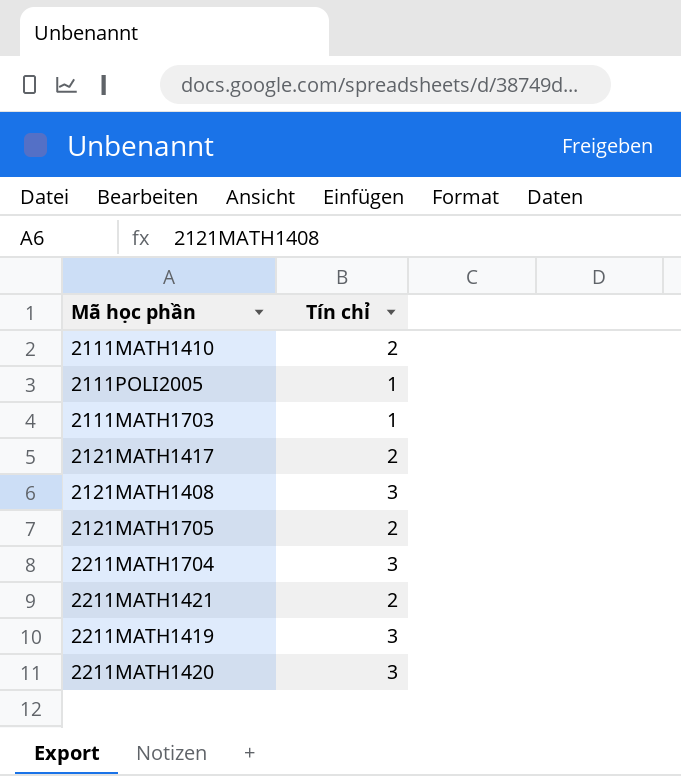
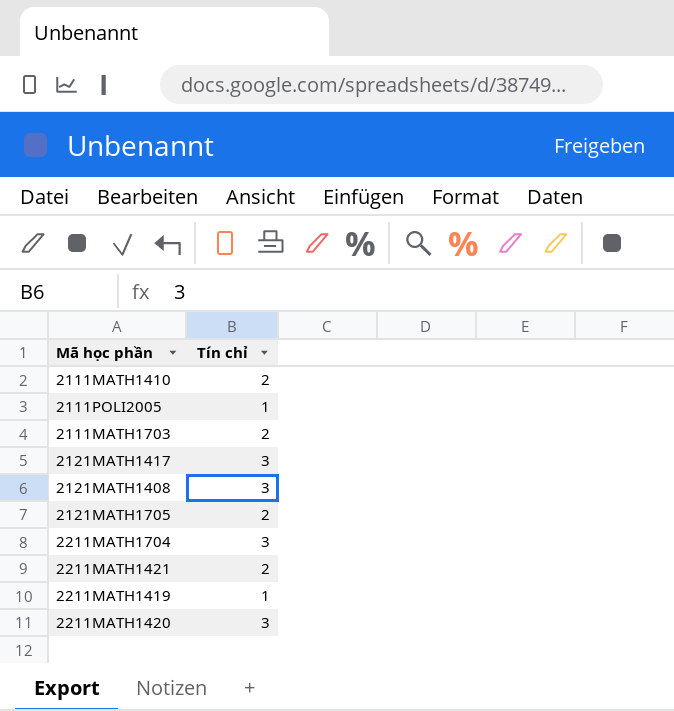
2111MATH1703 | Tín chỉ: 1 -> 2
2121MATH1417 | Tín chỉ: 2 -> 3
2211MATH1419 | Tín chỉ: 3 -> 1

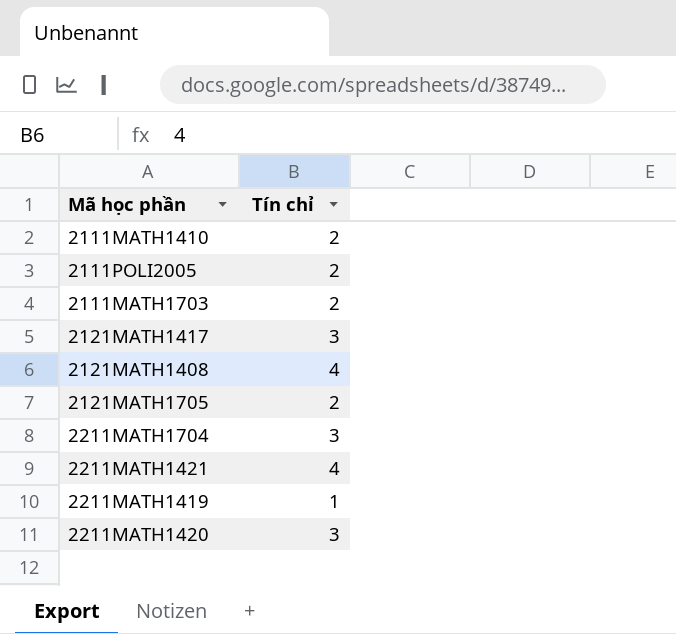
2111POLI2005 | Tín chỉ: 1 -> 2
2121MATH1408 | Tín chỉ: 3 -> 4
2211MATH1421 | Tín chỉ: 2 -> 4

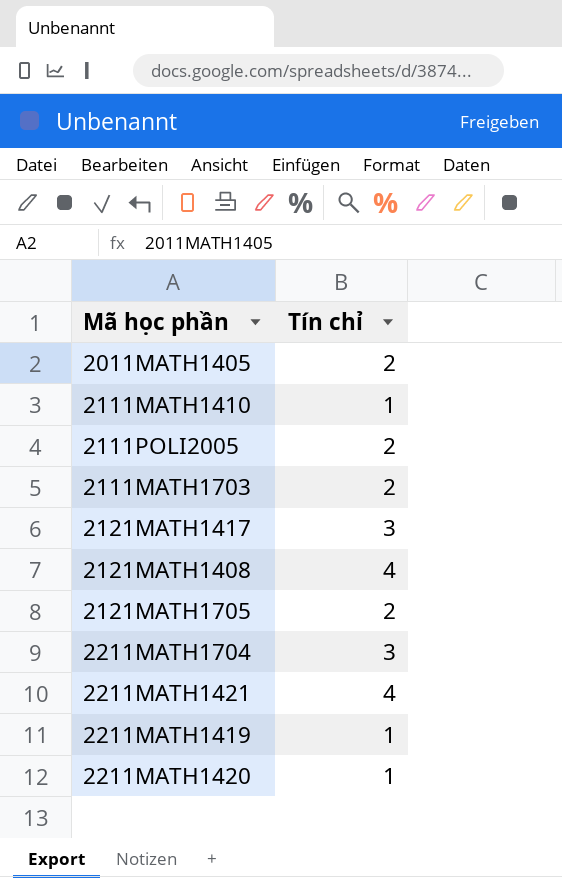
row 2011MATH1405: none -> 2
2111MATH1410 | Tín chỉ: 2 -> 1
2211MATH1420 | Tín chỉ: 3 -> 1

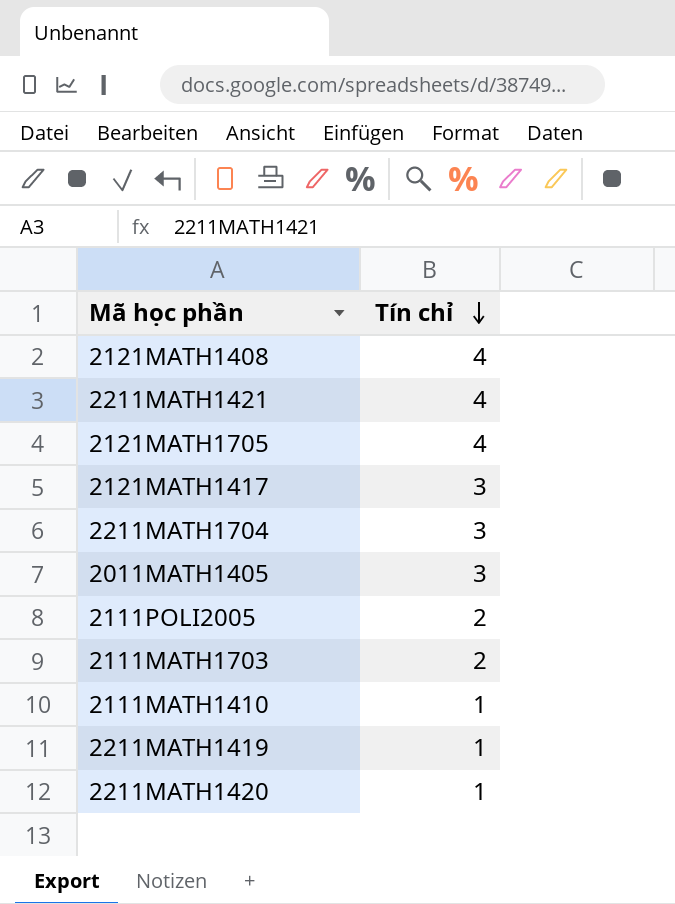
row order: none -> Tín chỉ descending
2121MATH1705 | Tín chỉ: 2 -> 4
2011MATH1405 | Tín chỉ: 2 -> 3

